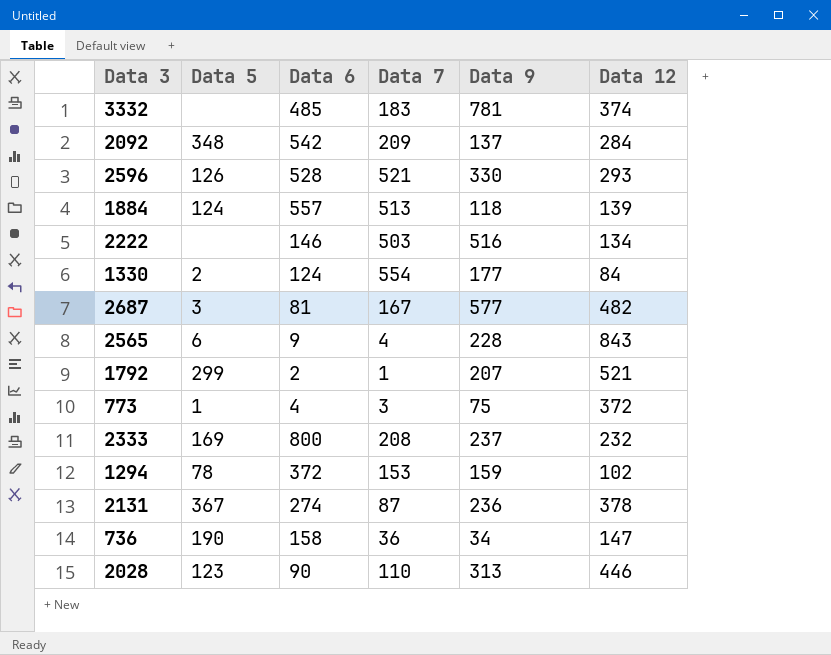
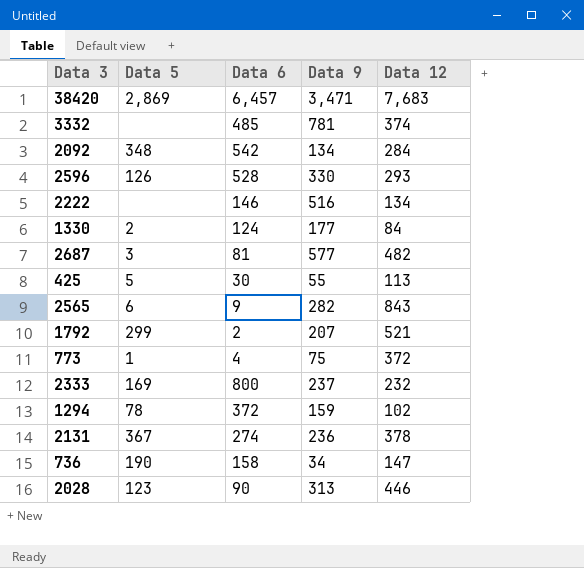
column Data 7 | position: 4 -> none
row 1884: 124 | 557 | 513 | 118 | 139 -> none
row 38420: none -> 2,869 | 6,457 | 3,471 | 7,683
2092 | Data 9: 137 -> 134
row 425: none -> 5 | 30 | 55 | 113
2565 | Data 9: 228 -> 282

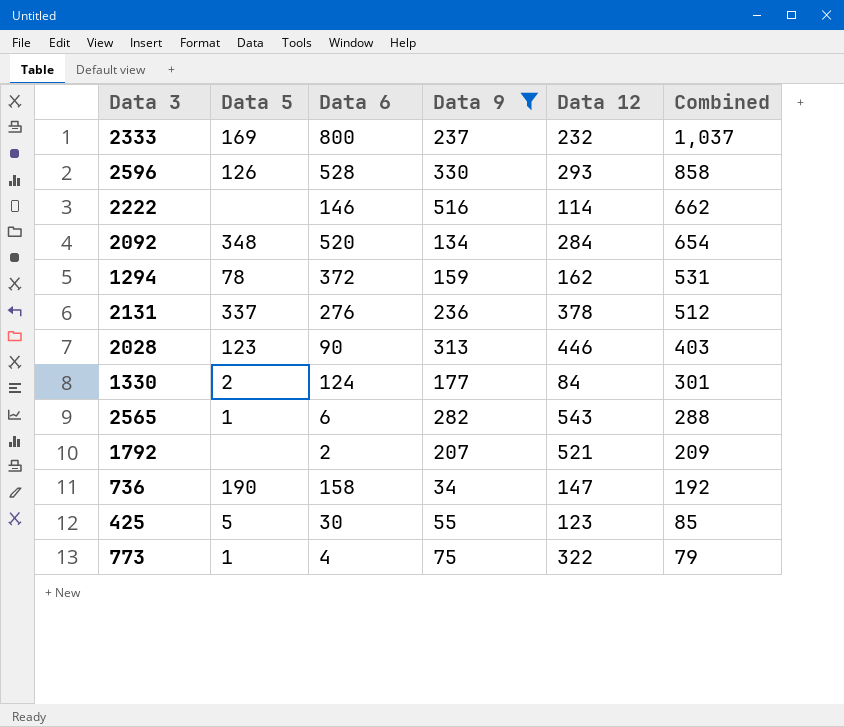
filter: none -> Data 9 <= 516
row order: none -> Combined descending
column Combined | formula: none -> [Data 6] + [Data 9]
2222 | Data 12: 134 -> 114
2092 | Data 6: 542 -> 520
1294 | Data 12: 102 -> 162
2131 | Data 5: 367 -> 337
2131 | Data 6: 274 -> 276
2565 | Data 5: 6 -> 1
2565 | Data 6: 9 -> 6
2565 | Data 12: 843 -> 543
1792 | Data 5: 299 -> none
425 | Data 12: 113 -> 123
773 | Data 12: 372 -> 322

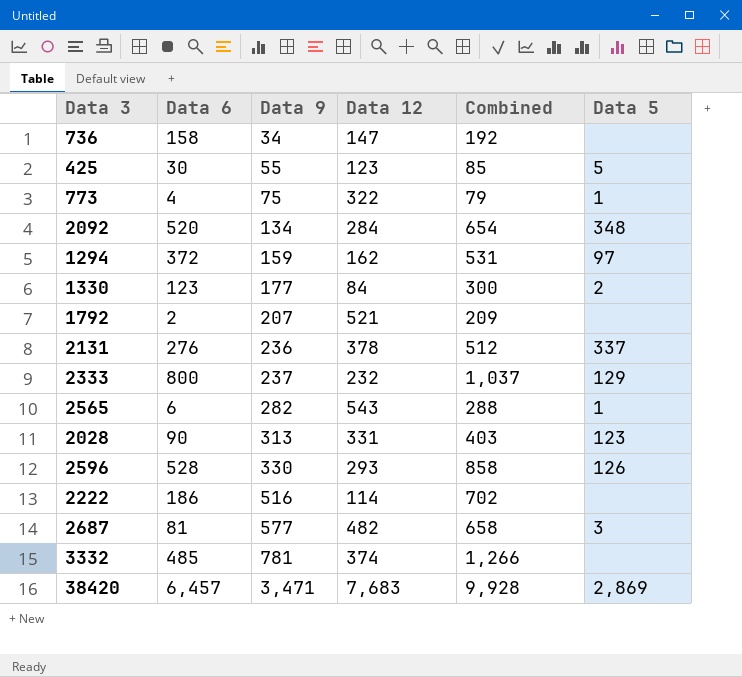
filter: Data 9 <= 516 -> none
row order: Combined descending -> Data 9 ascending
column Data 5 | position: 2 -> 6
736 | Data 5: 190 -> none
1294 | Data 5: 78 -> 97
1330 | Data 6: 124 -> 123
1330 | Combined: 301 -> 300
2333 | Data 5: 169 -> 129
2028 | Data 12: 446 -> 331
2222 | Data 6: 146 -> 186
2222 | Combined: 662 -> 702

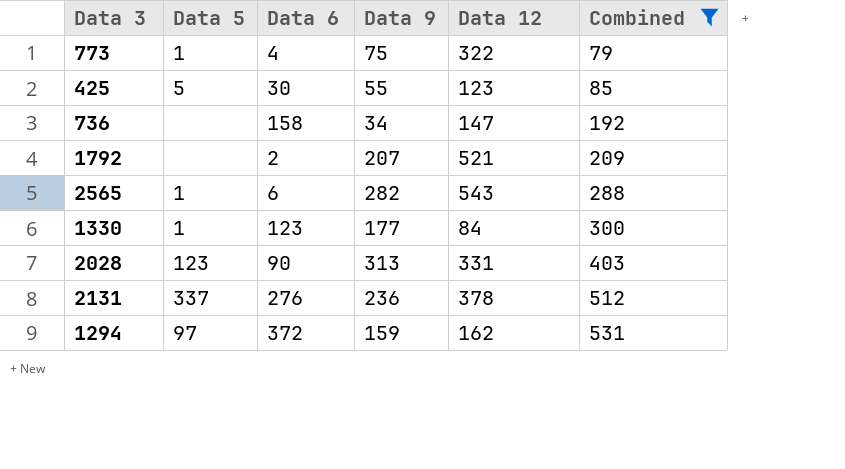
filter: none -> Combined <= 531
row order: Data 9 ascending -> Combined ascending
column Data 5 | position: 6 -> 2
1330 | Data 5: 2 -> 1

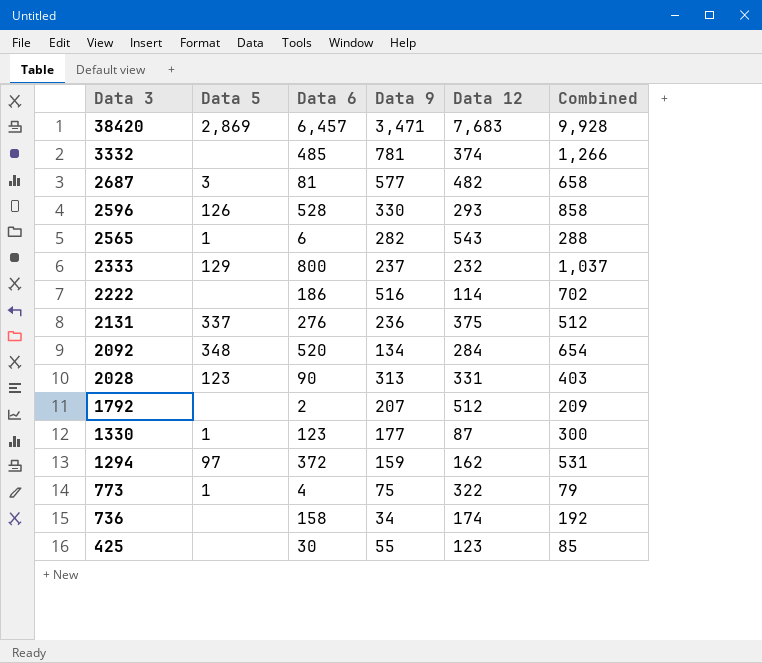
filter: Combined <= 531 -> none
row order: Combined ascending -> Data 3 descending
2131 | Data 12: 378 -> 375
1792 | Data 12: 521 -> 512
1330 | Data 12: 84 -> 87
736 | Data 12: 147 -> 174
425 | Data 5: 5 -> none

